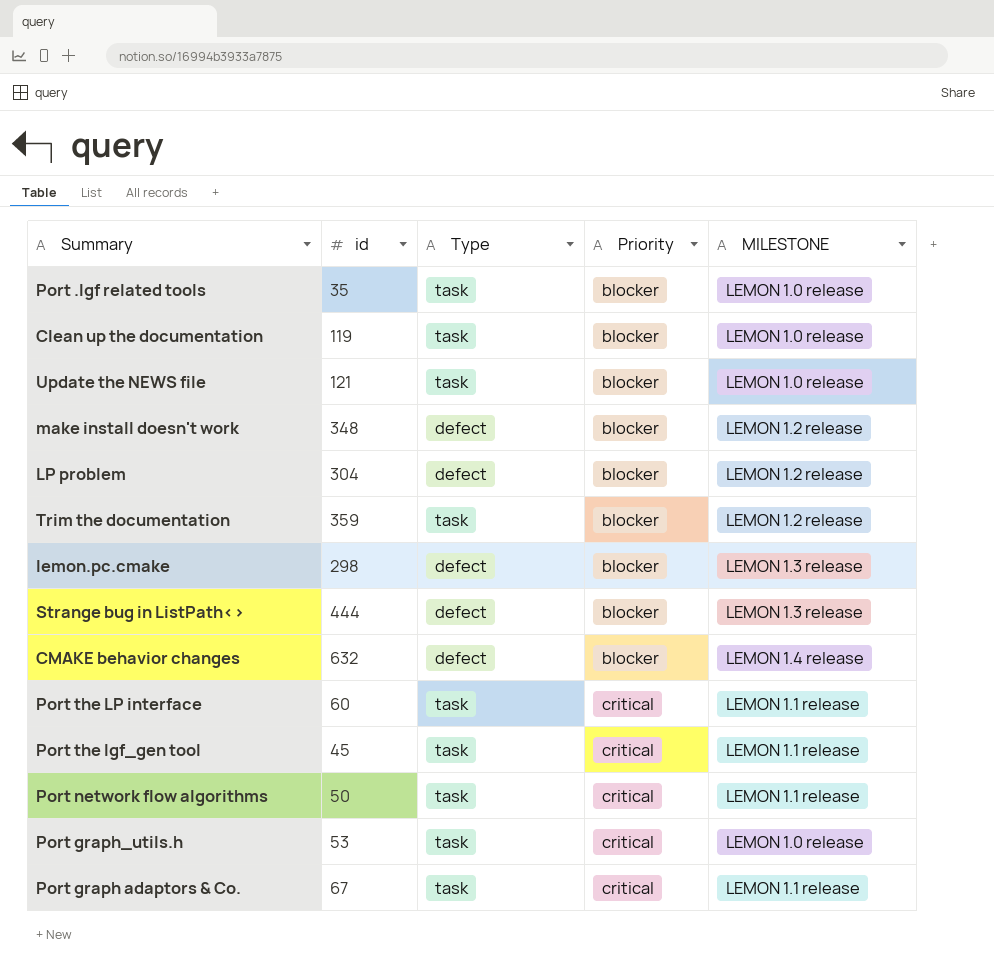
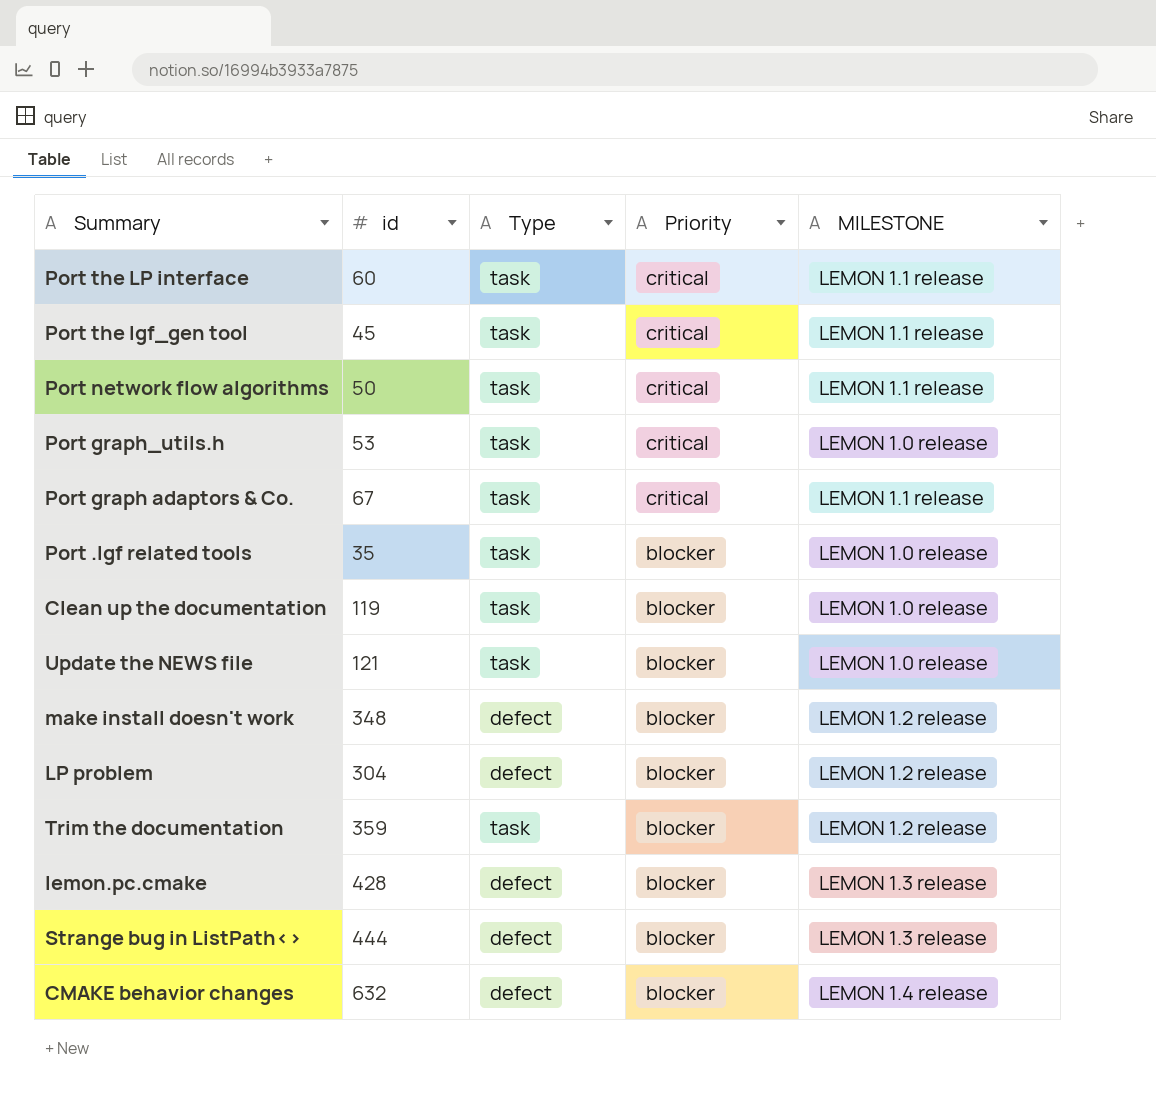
row order: Priority ascending -> Priority descending
lemon.pc.cmake | id: 298 -> 428

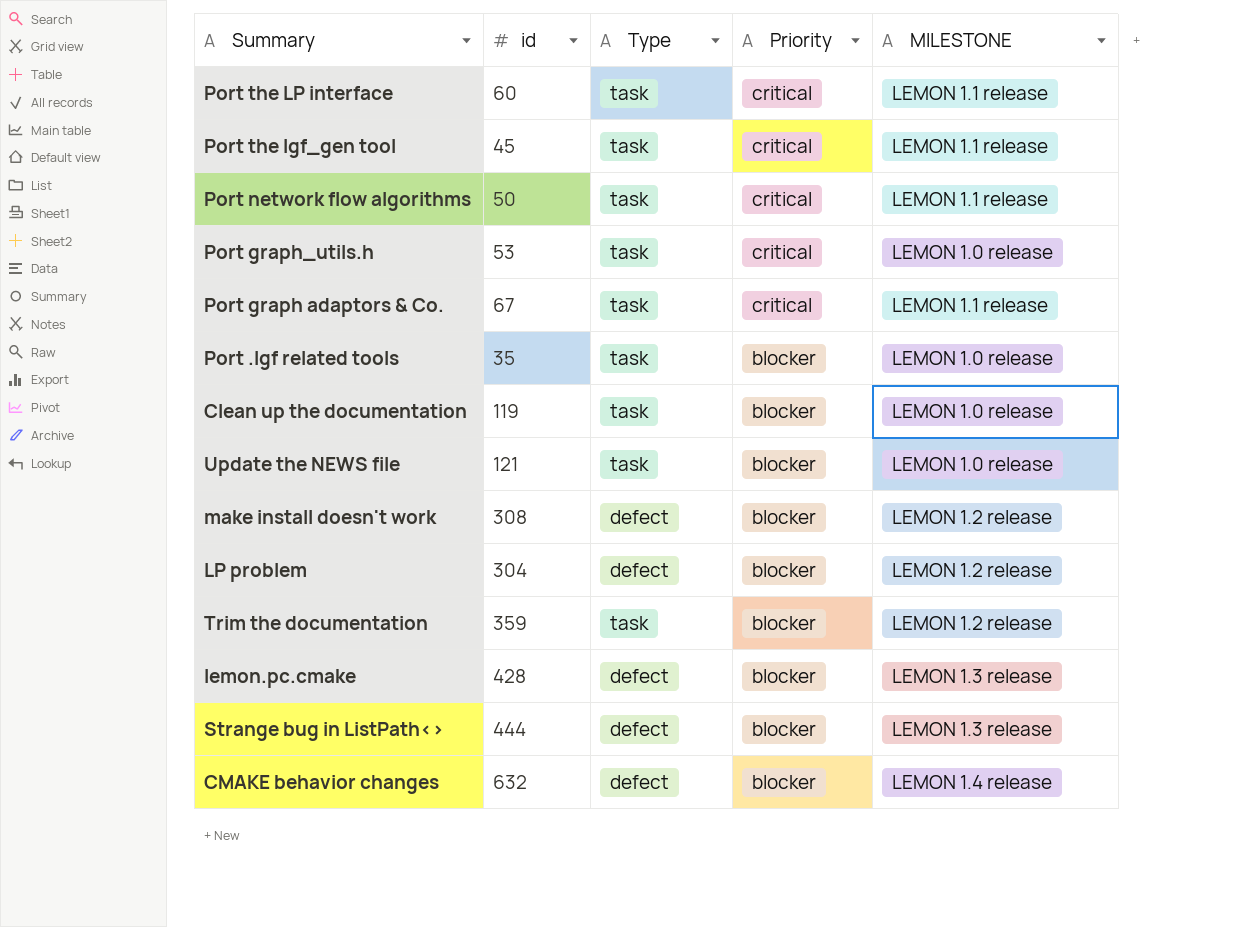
make install doesn't work | id: 348 -> 308

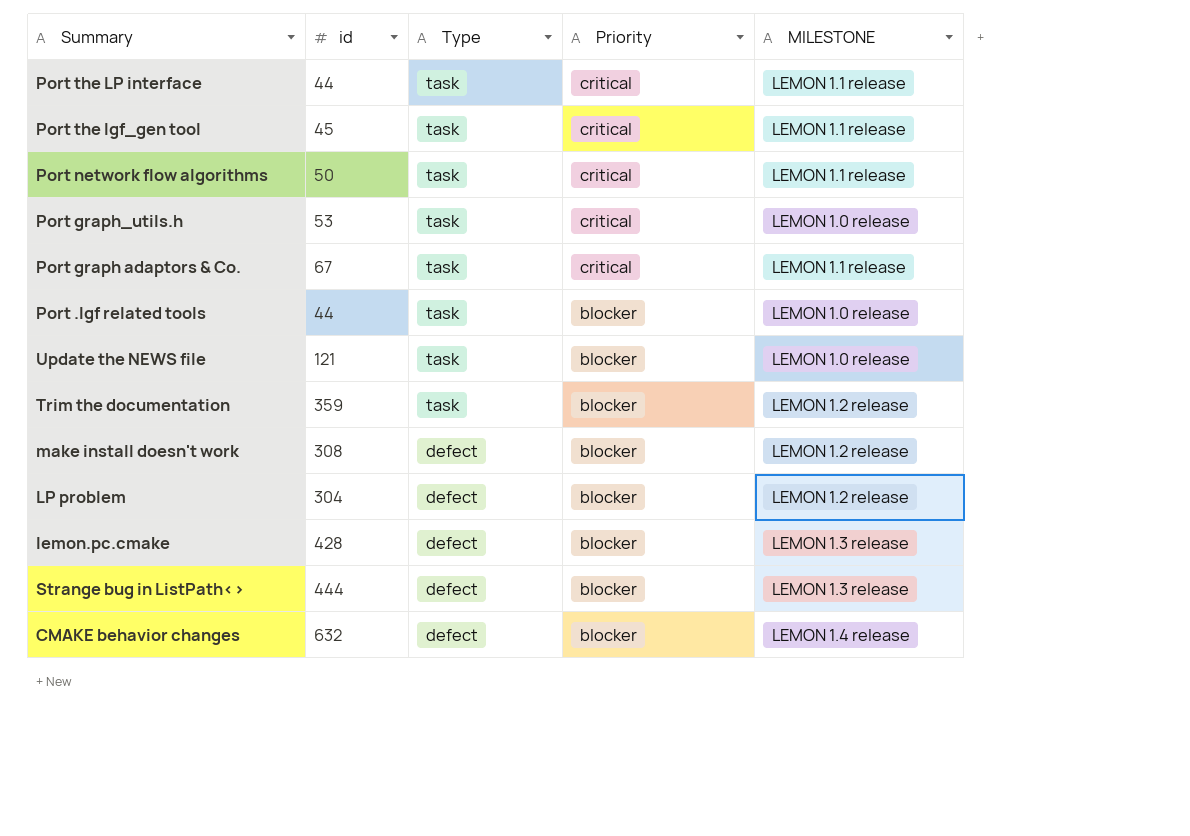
row order: Priority descending -> Type descending
row Clean up the documentation: 119 | task | blocker | LEMON 1.0 release -> none
Port the LP interface | id: 60 -> 44
Port .lgf related tools | id: 35 -> 44

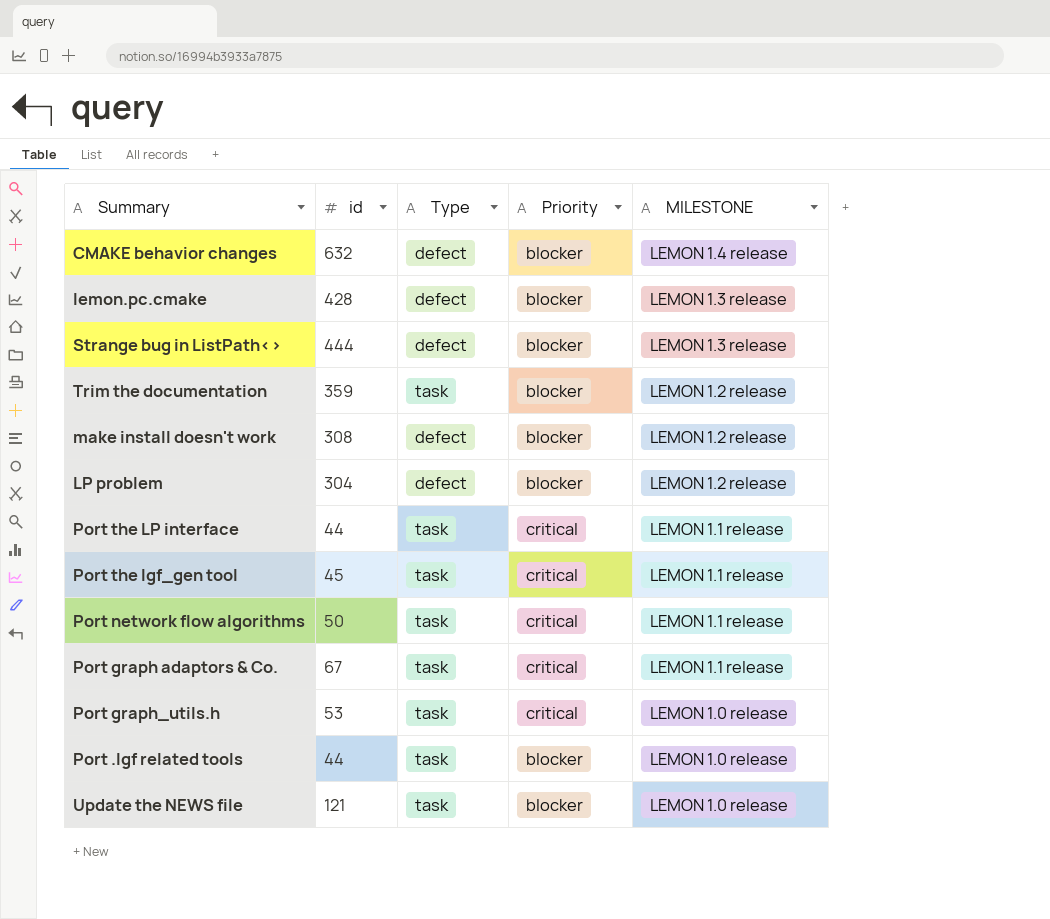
row order: Type descending -> MILESTONE descending

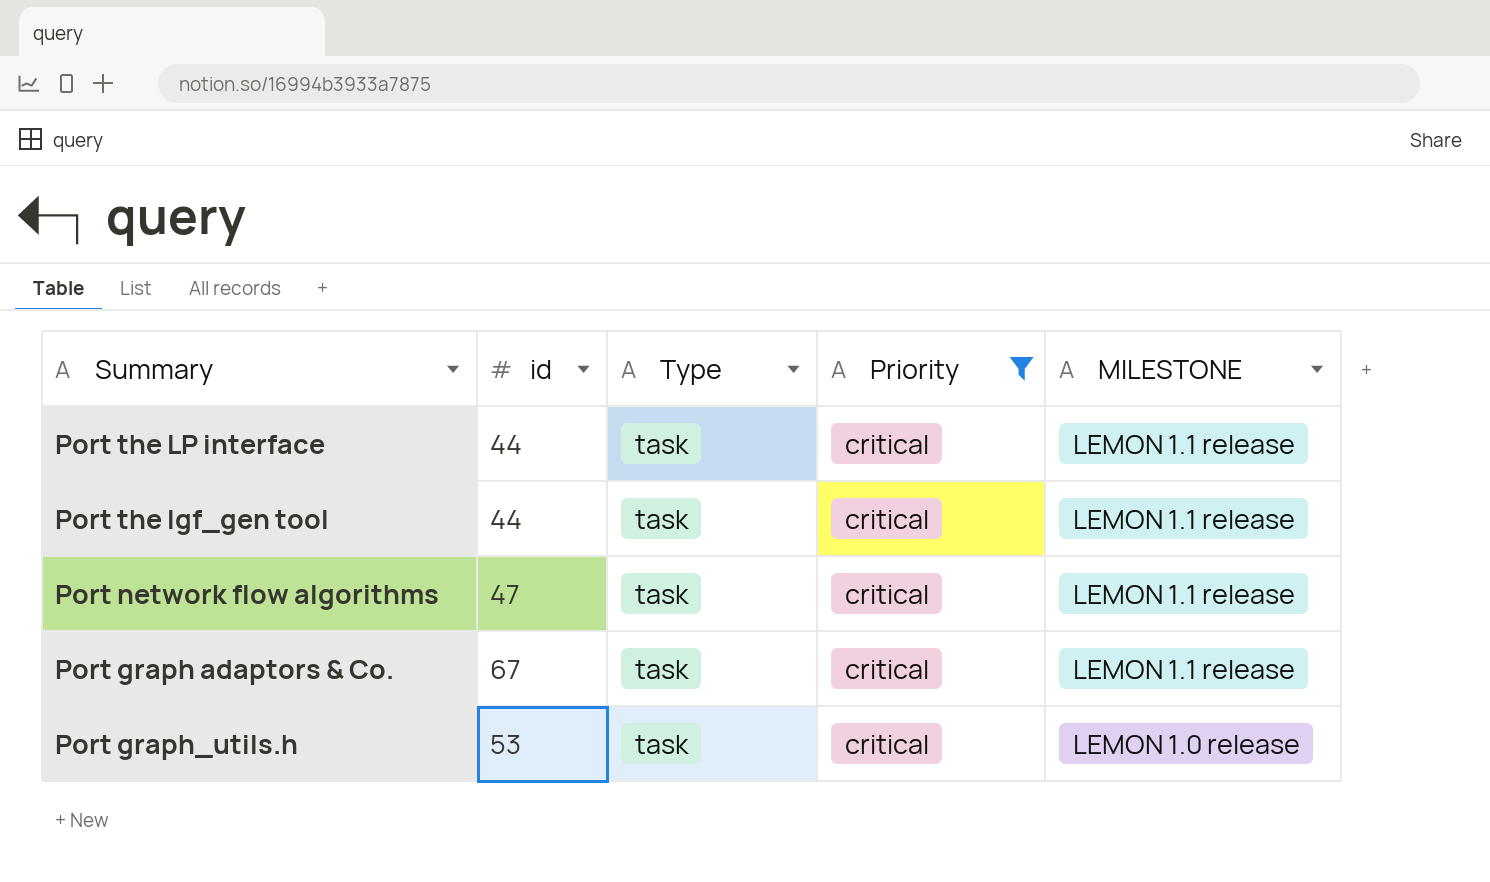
filter: none -> Priority = critical
Port the lgf_gen tool | id: 45 -> 44
Port network flow algorithms | id: 50 -> 47

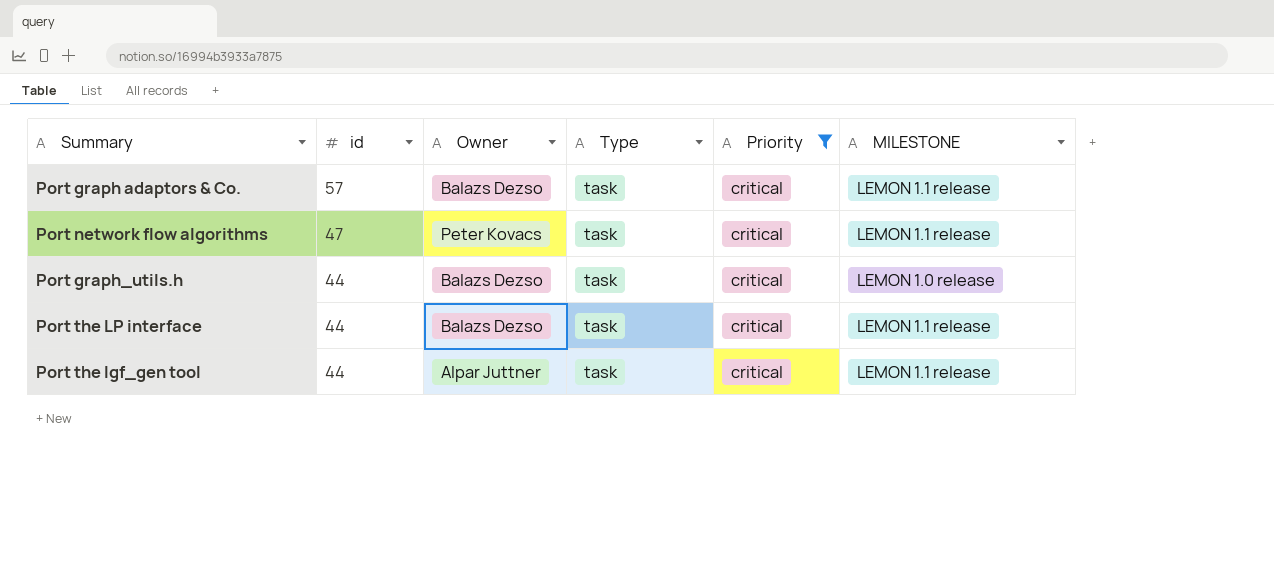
row order: MILESTONE descending -> id descending
column Owner | position: none -> 3
Port graph adaptors & Co. | id: 67 -> 57
Port graph_utils.h | id: 53 -> 44

